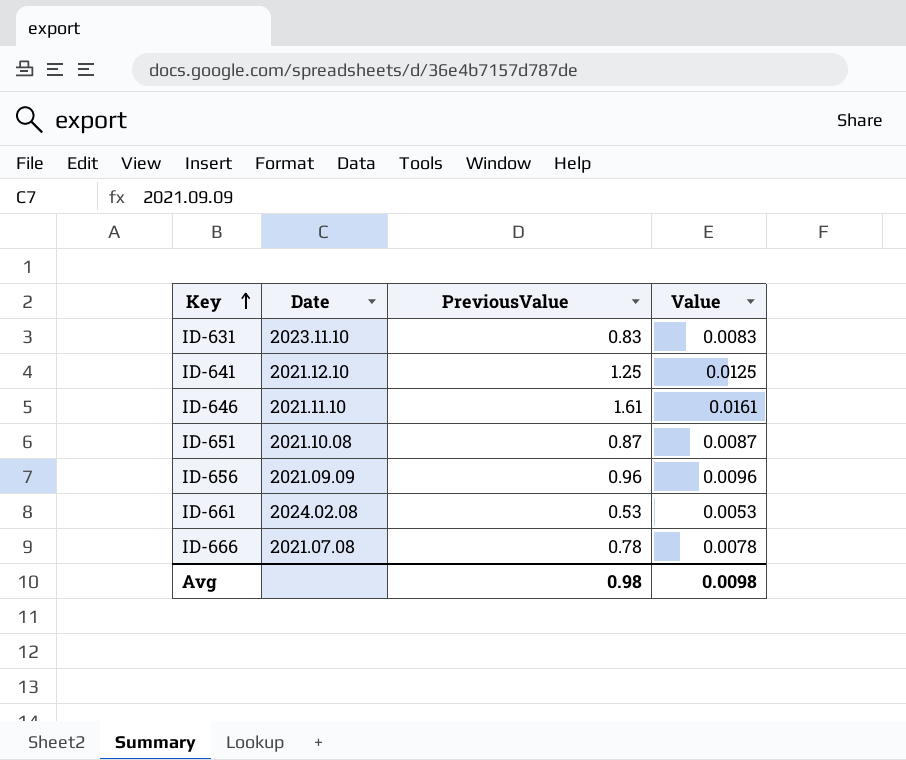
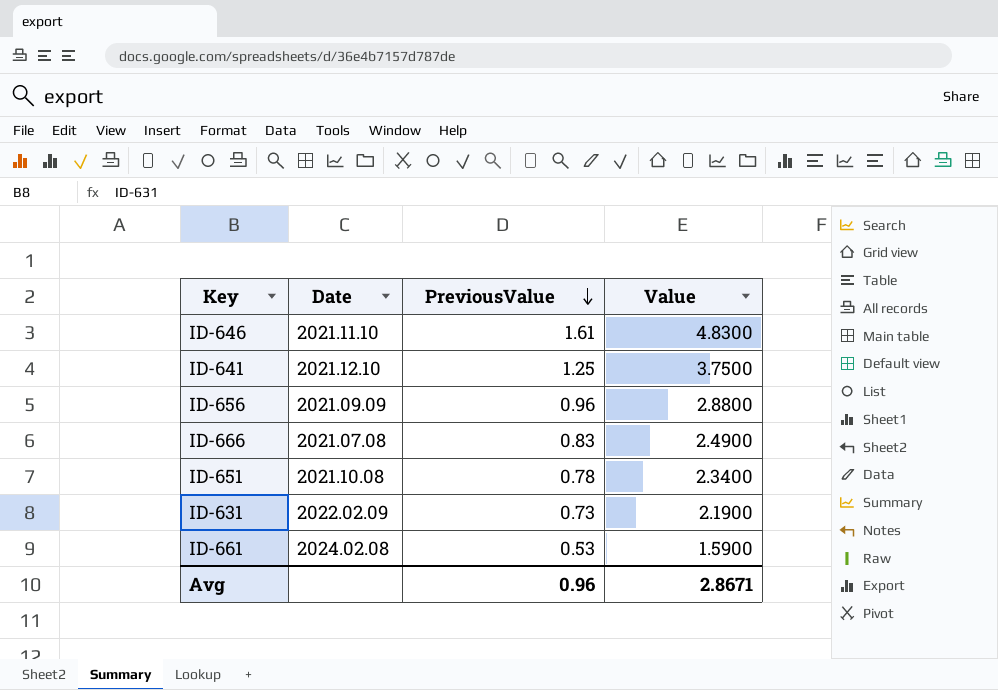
row order: Key ascending -> PreviousValue descending
column Value | formula: [PreviousValue] * 0.01 -> [PreviousValue] * 3
ID-666 | PreviousValue: 0.78 -> 0.83
ID-651 | PreviousValue: 0.87 -> 0.78
ID-631 | Date: 2023.11.10 -> 2022.02.09
ID-631 | PreviousValue: 0.83 -> 0.73
Avg | PreviousValue: 0.98 -> 0.96
Avg | Value: 0.0098 -> 2.8671

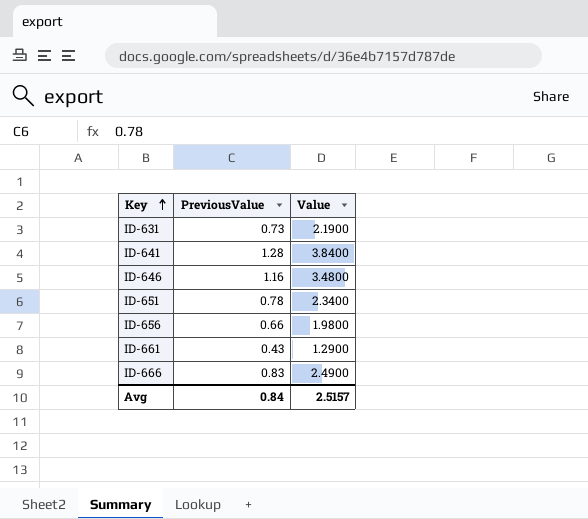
row order: PreviousValue descending -> Key ascending
column Date | position: 2 -> none
ID-641 | PreviousValue: 1.25 -> 1.28
ID-641 | Value: 3.7500 -> 3.8400
ID-646 | PreviousValue: 1.61 -> 1.16
ID-646 | Value: 4.8300 -> 3.4800
ID-656 | PreviousValue: 0.96 -> 0.66
ID-656 | Value: 2.8800 -> 1.9800
ID-661 | PreviousValue: 0.53 -> 0.43
ID-661 | Value: 1.5900 -> 1.2900
Avg | PreviousValue: 0.96 -> 0.84
Avg | Value: 2.8671 -> 2.5157

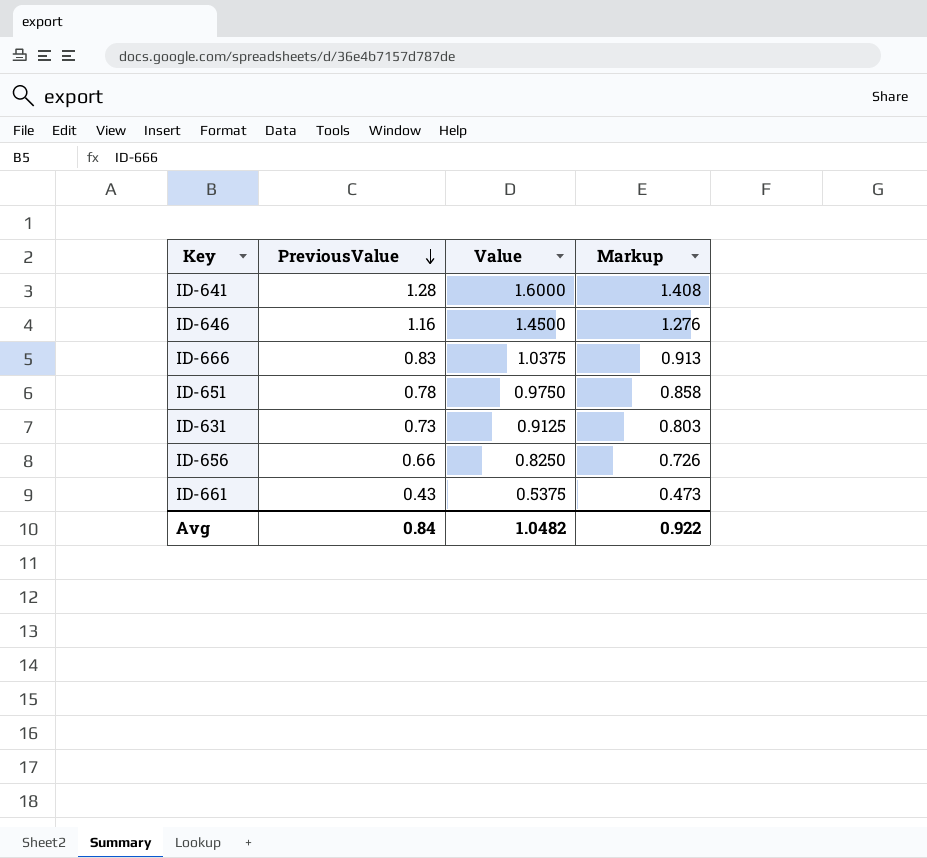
row order: Key ascending -> PreviousValue descending
column Value | formula: [PreviousValue] * 3 -> [PreviousValue] * 1.25
column Markup | formula: none -> [PreviousValue] * 1.1
Avg | Value: 2.5157 -> 1.0482

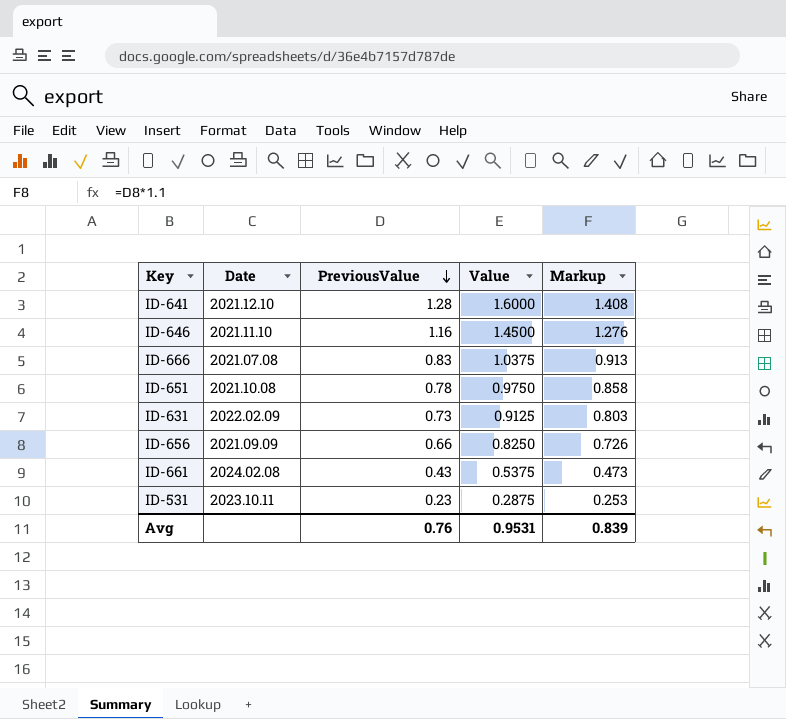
column Date | position: none -> 2
row ID-531: none -> 2023.10.11 | 0.23 | 0.2875 | 0.253
Avg | PreviousValue: 0.84 -> 0.76
Avg | Value: 1.0482 -> 0.9531
Avg | Markup: 0.922 -> 0.839

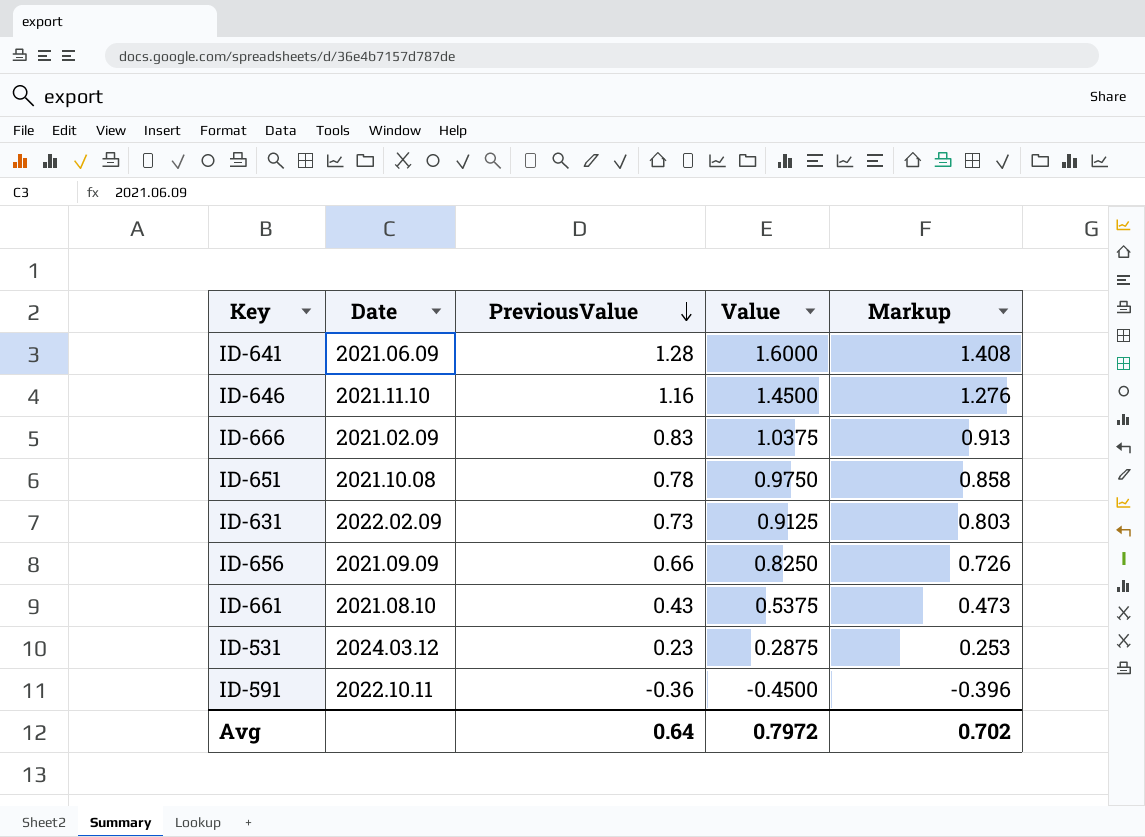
ID-641 | Date: 2021.12.10 -> 2021.06.09
ID-666 | Date: 2021.07.08 -> 2021.02.09
ID-661 | Date: 2024.02.08 -> 2021.08.10
ID-531 | Date: 2023.10.11 -> 2024.03.12
row ID-591: none -> 2022.10.11 | -0.36 | -0.4500 | -0.396
Avg | PreviousValue: 0.76 -> 0.64
Avg | Value: 0.9531 -> 0.7972
Avg | Markup: 0.839 -> 0.702

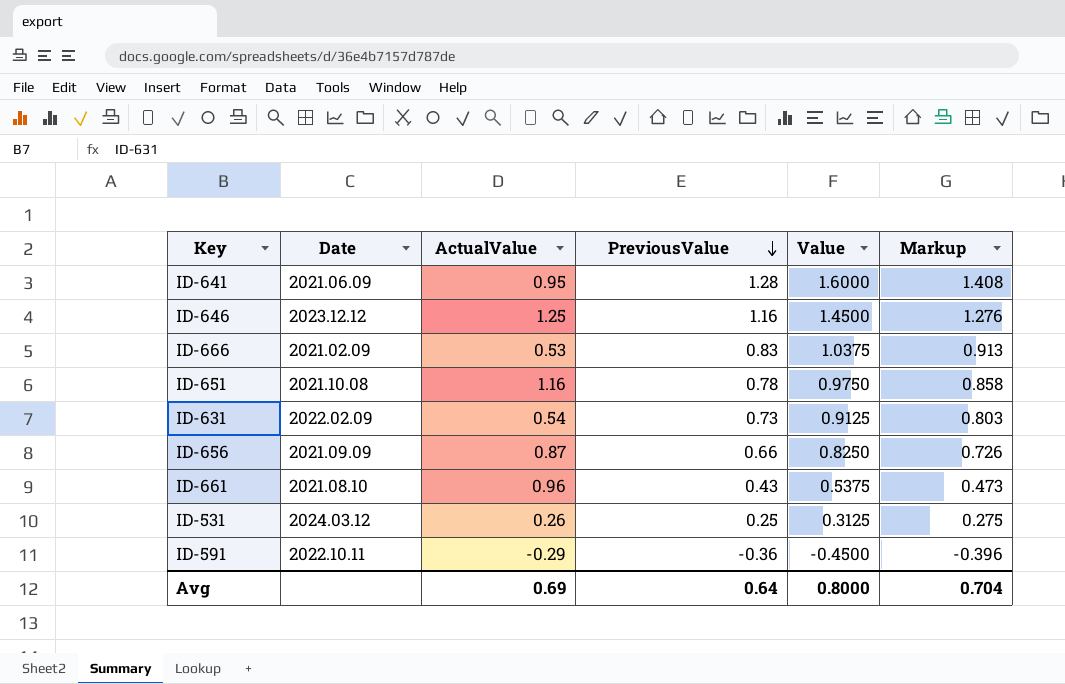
column ActualValue | position: none -> 3
ID-646 | Date: 2021.11.10 -> 2023.12.12
ID-531 | PreviousValue: 0.23 -> 0.25
ID-531 | Value: 0.2875 -> 0.3125
ID-531 | Markup: 0.253 -> 0.275
Avg | Value: 0.7972 -> 0.8000
Avg | Markup: 0.702 -> 0.704

